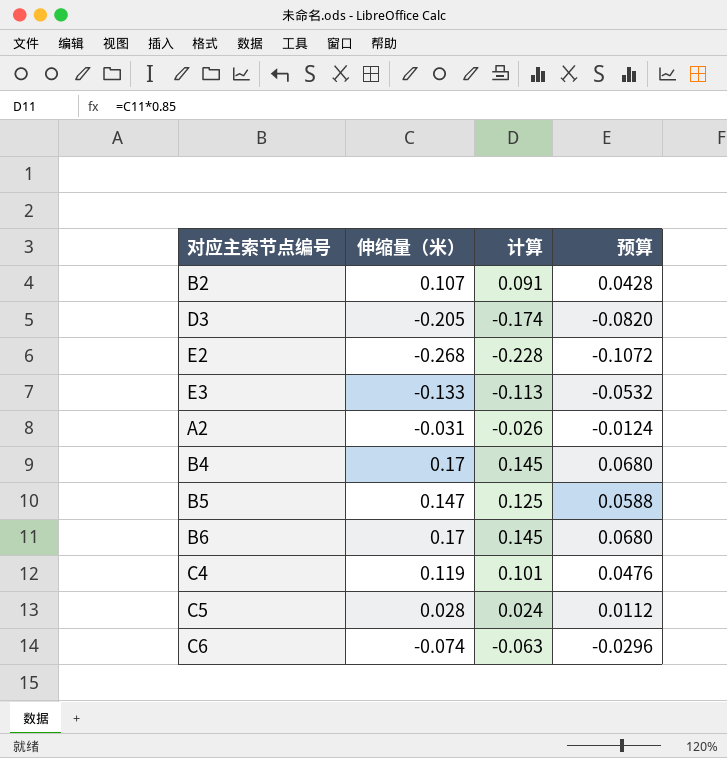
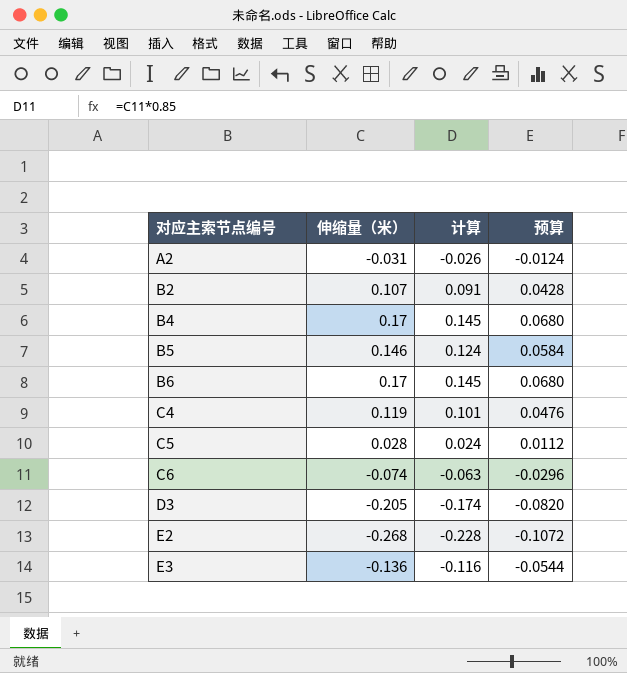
row order: none -> 对应主索节点编号 ascending
B5 | 伸缩量（米）: 0.147 -> 0.146
B5 | 计算: 0.125 -> 0.124
B5 | 预算: 0.0588 -> 0.0584
E3 | 伸缩量（米）: -0.133 -> -0.136
E3 | 计算: -0.113 -> -0.116
E3 | 预算: -0.0532 -> -0.0544

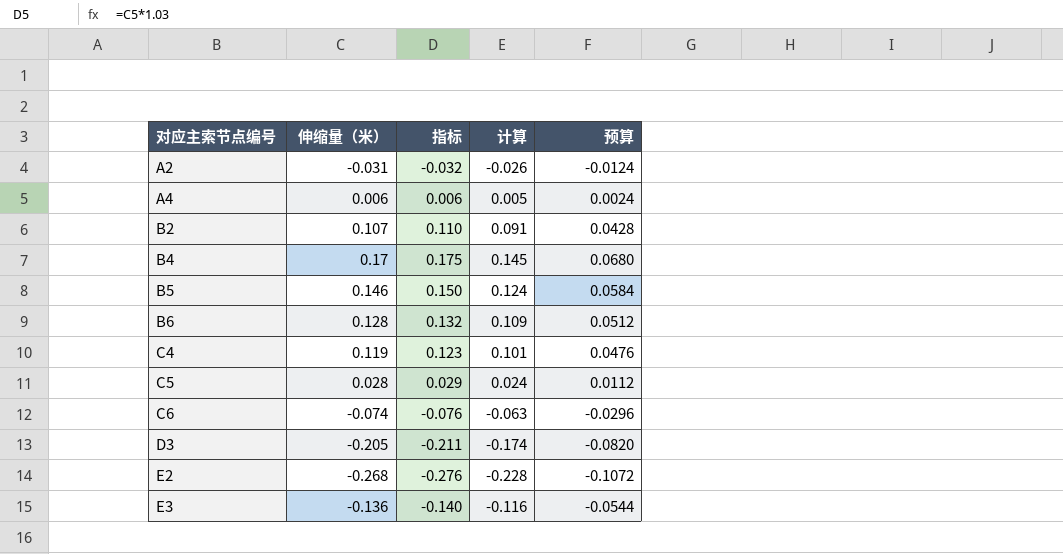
column 指标 | formula: none -> [伸缩量（米）] * 1.03
row A4: none -> 0.006 | 0.006 | 0.005 | 0.0024
B6 | 伸缩量（米）: 0.17 -> 0.128
B6 | 计算: 0.145 -> 0.109
B6 | 预算: 0.0680 -> 0.0512

